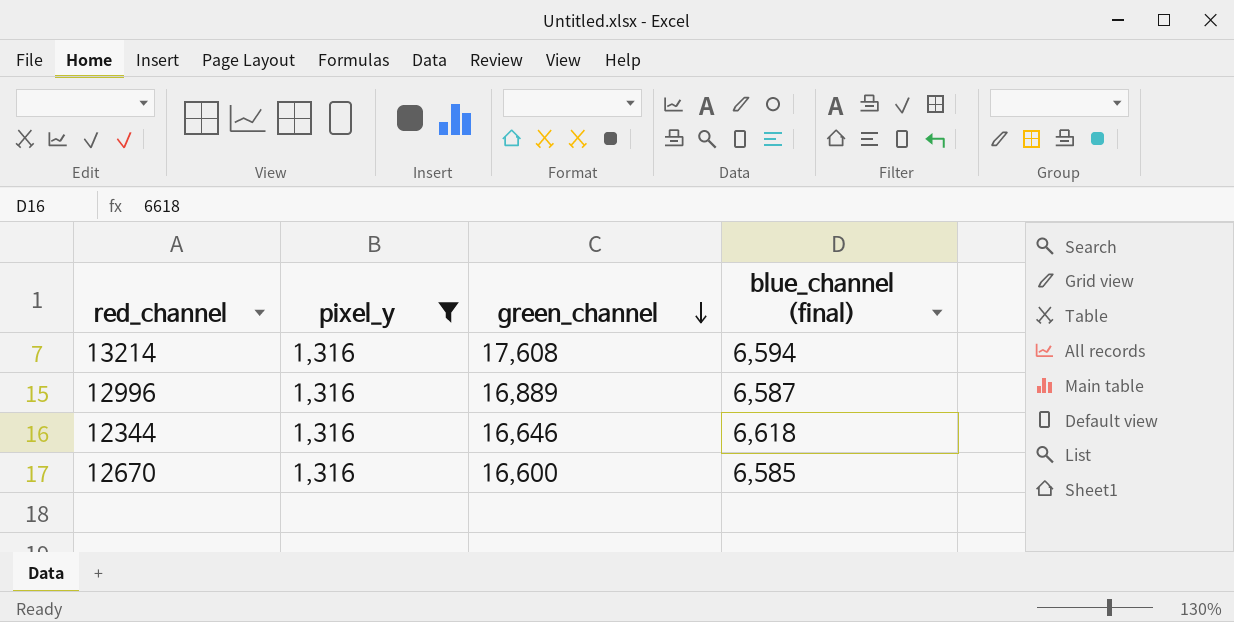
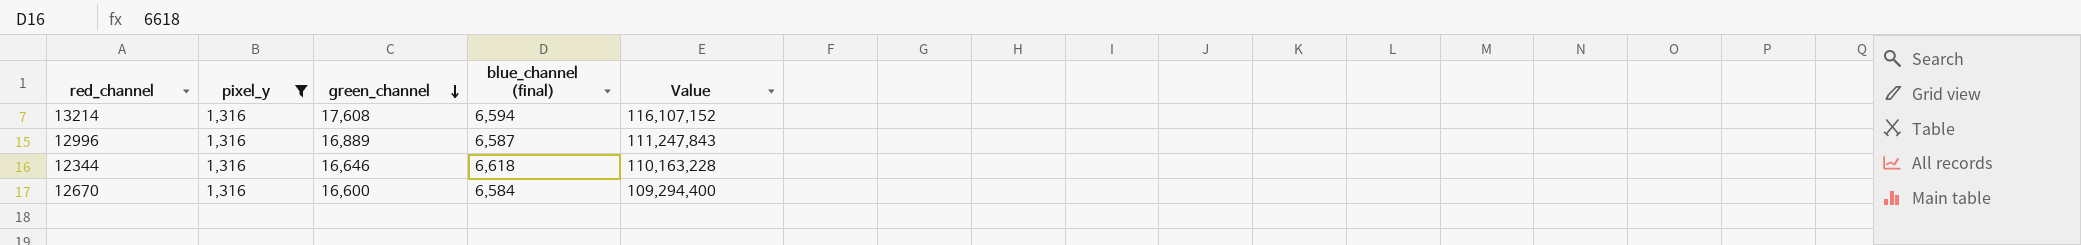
column Value | formula: none -> [green_channel] * [blue_channel (final)]
12670 | blue_channel (final): 6,585 -> 6,584

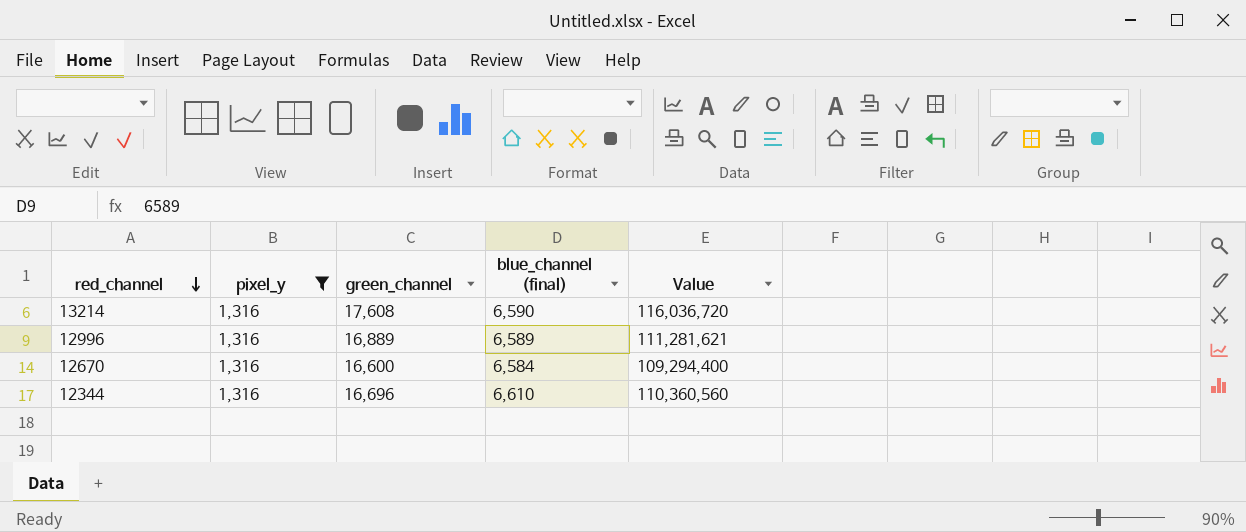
row order: green_channel descending -> red_channel descending
13214 | blue_channel (final): 6,594 -> 6,590
13214 | Value: 116,107,152 -> 116,036,720
12996 | blue_channel (final): 6,587 -> 6,589
12996 | Value: 111,247,843 -> 111,281,621
12344 | green_channel: 16,646 -> 16,696
12344 | blue_channel (final): 6,618 -> 6,610
12344 | Value: 110,163,228 -> 110,360,560

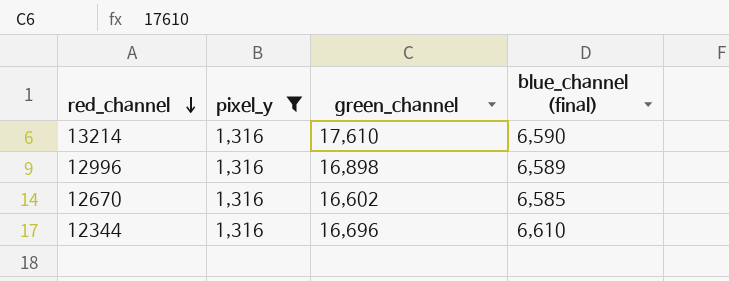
column Value | formula: [green_channel] * [blue_channel (final)] -> none
13214 | green_channel: 17,608 -> 17,610
12996 | green_channel: 16,889 -> 16,898
12670 | green_channel: 16,600 -> 16,602
12670 | blue_channel (final): 6,584 -> 6,585

